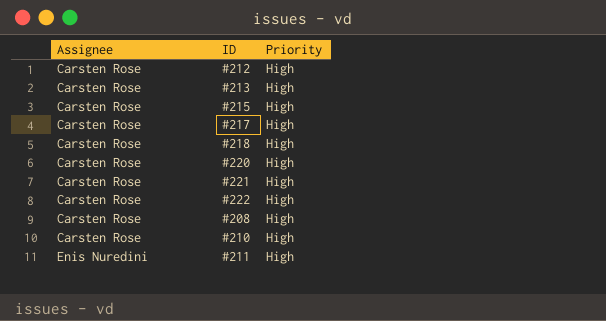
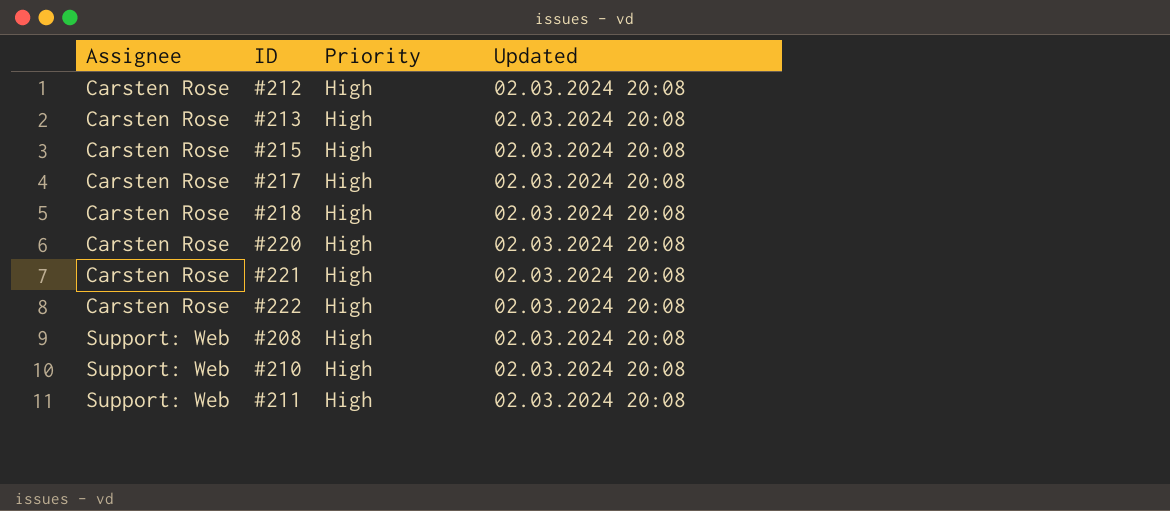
column Updated | position: none -> 4
#208 | Assignee: Carsten Rose -> Support: Web
#210 | Assignee: Carsten Rose -> Support: Web
#211 | Assignee: Enis Nuredini -> Support: Web

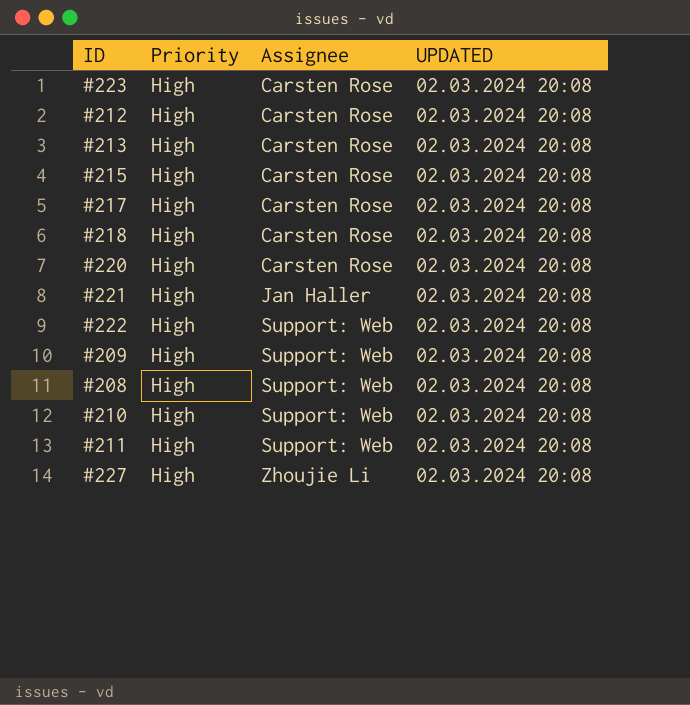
column Assignee | position: 1 -> 3
column name: Updated -> UPDATED
row #223: none -> High | Carsten Rose | 02.03.2024 20:08
#221 | Assignee: Carsten Rose -> Jan Haller
#222 | Assignee: Carsten Rose -> Support: Web
row #209: none -> High | Support: Web | 02.03.2024 20:08
row #227: none -> High | Zhoujie Li | 02.03.2024 20:08

